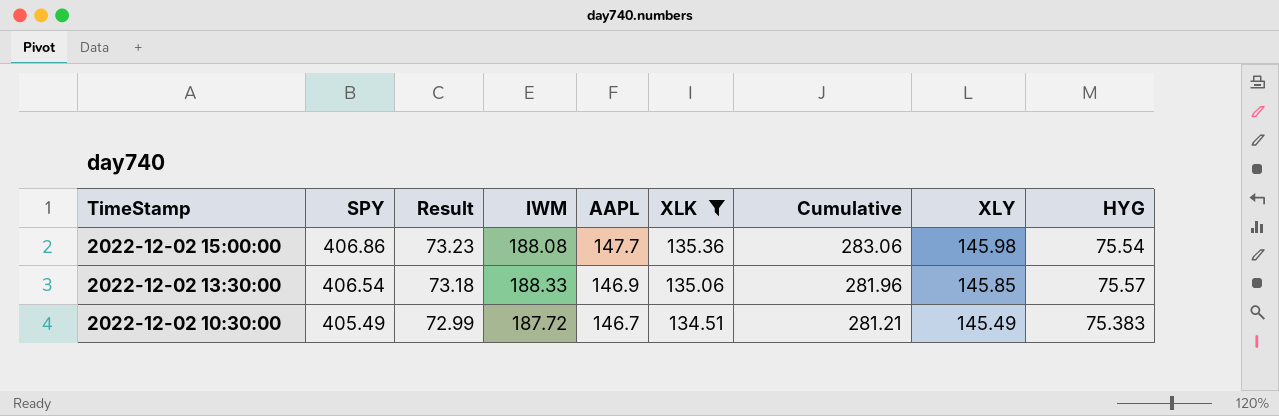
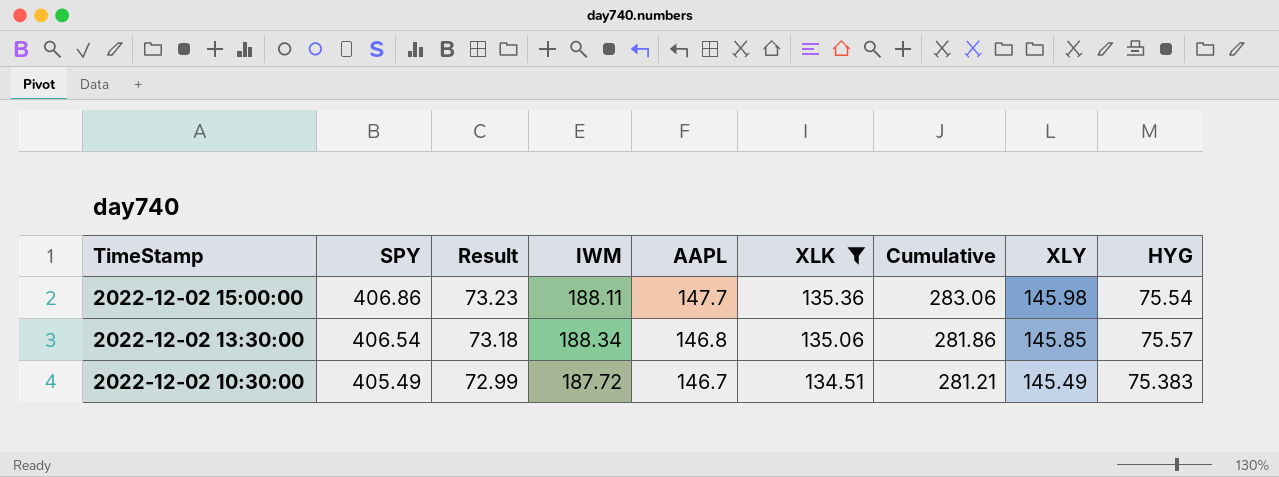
2022-12-02 15:00:00 | IWM: 188.08 -> 188.11
2022-12-02 13:30:00 | IWM: 188.33 -> 188.34
2022-12-02 13:30:00 | AAPL: 146.9 -> 146.8
2022-12-02 13:30:00 | Cumulative: 281.96 -> 281.86

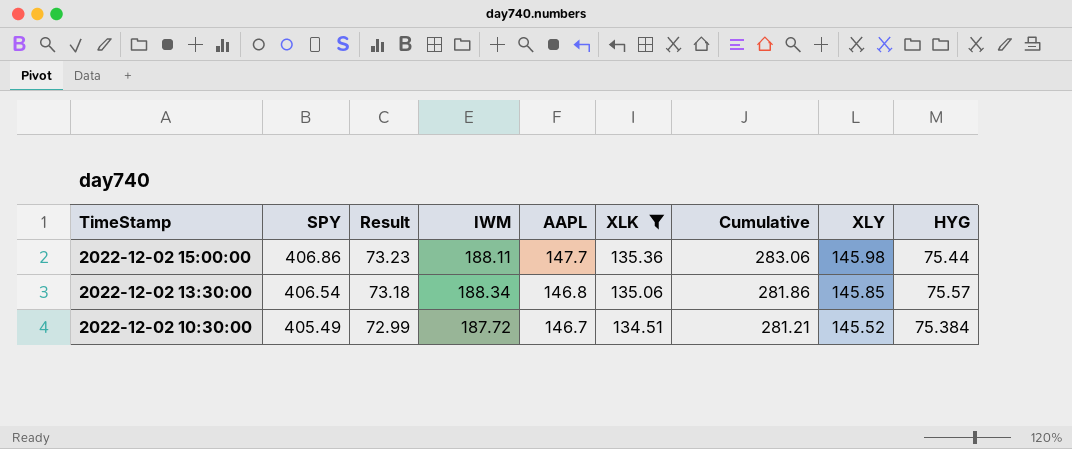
2022-12-02 15:00:00 | HYG: 75.54 -> 75.44
2022-12-02 10:30:00 | XLY: 145.49 -> 145.52
2022-12-02 10:30:00 | HYG: 75.383 -> 75.384

